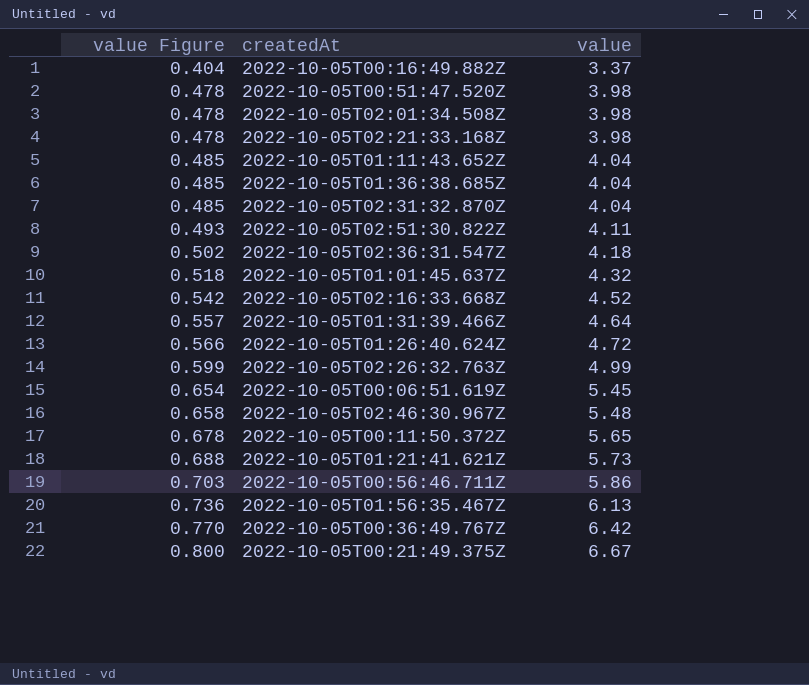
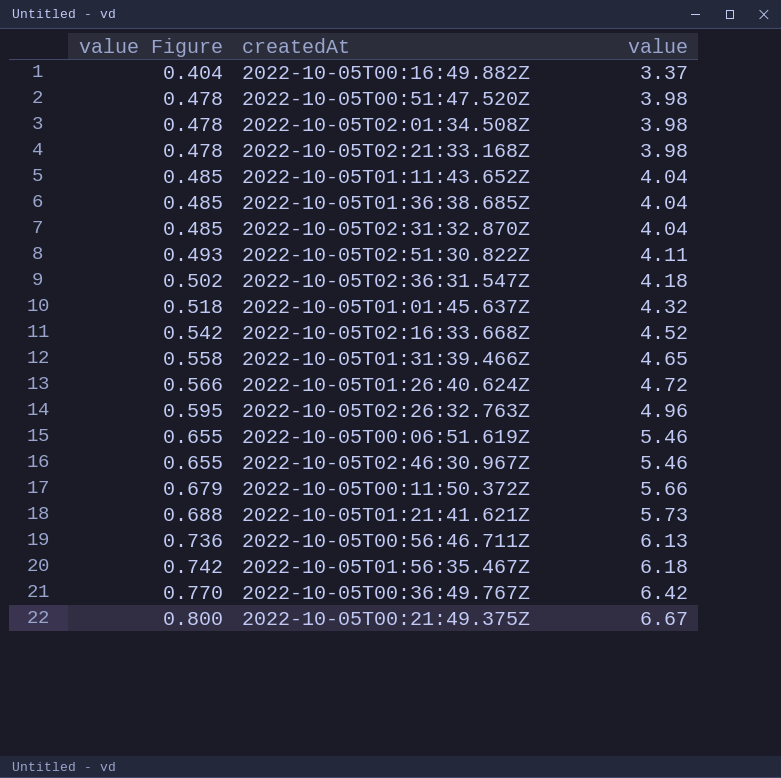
2022-10-05T01:31:39.466Z | value Figure: 0.557 -> 0.558
2022-10-05T01:31:39.466Z | value: 4.64 -> 4.65
2022-10-05T02:26:32.763Z | value Figure: 0.599 -> 0.595
2022-10-05T02:26:32.763Z | value: 4.99 -> 4.96
2022-10-05T00:06:51.619Z | value Figure: 0.654 -> 0.655
2022-10-05T00:06:51.619Z | value: 5.45 -> 5.46
2022-10-05T02:46:30.967Z | value Figure: 0.658 -> 0.655
2022-10-05T02:46:30.967Z | value: 5.48 -> 5.46
2022-10-05T00:11:50.372Z | value Figure: 0.678 -> 0.679
2022-10-05T00:11:50.372Z | value: 5.65 -> 5.66
2022-10-05T00:56:46.711Z | value Figure: 0.703 -> 0.736
2022-10-05T00:56:46.711Z | value: 5.86 -> 6.13
2022-10-05T01:56:35.467Z | value Figure: 0.736 -> 0.742
2022-10-05T01:56:35.467Z | value: 6.13 -> 6.18

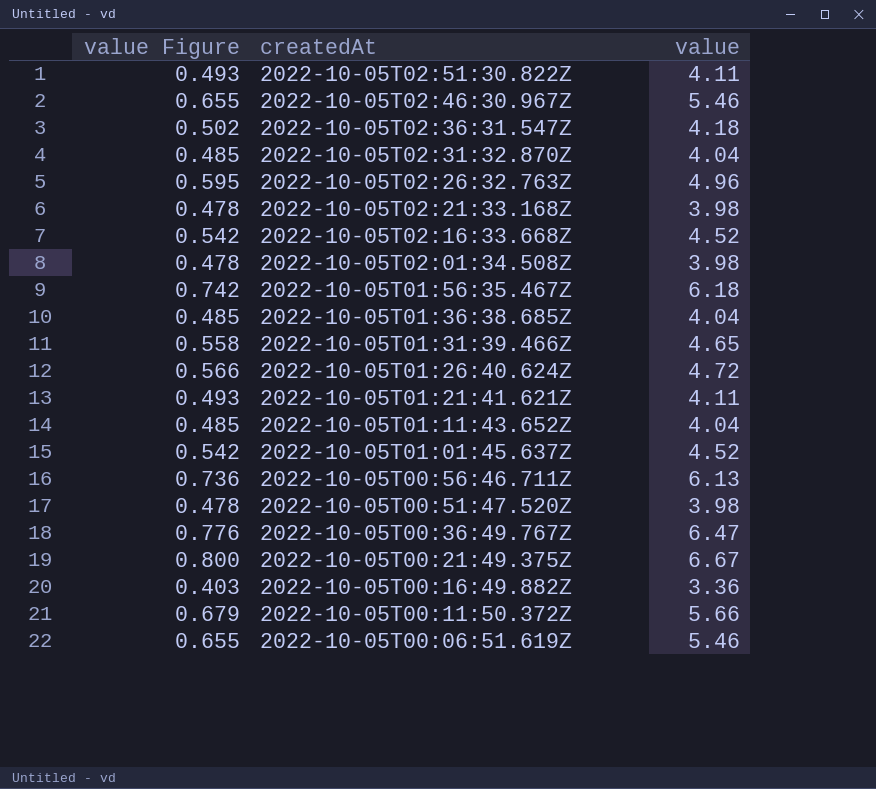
row order: value Figure ascending -> createdAt descending
2022-10-05T01:21:41.621Z | value Figure: 0.688 -> 0.493
2022-10-05T01:21:41.621Z | value: 5.73 -> 4.11
2022-10-05T01:01:45.637Z | value Figure: 0.518 -> 0.542
2022-10-05T01:01:45.637Z | value: 4.32 -> 4.52
2022-10-05T00:36:49.767Z | value Figure: 0.770 -> 0.776
2022-10-05T00:36:49.767Z | value: 6.42 -> 6.47
2022-10-05T00:16:49.882Z | value Figure: 0.404 -> 0.403
2022-10-05T00:16:49.882Z | value: 3.37 -> 3.36

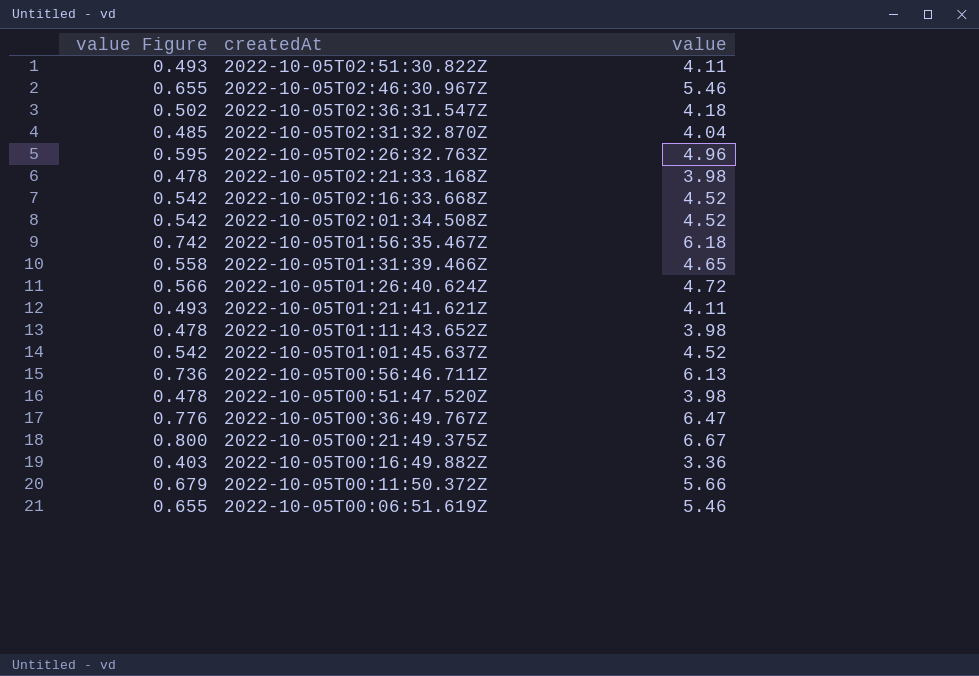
row 2022-10-05T01:36:38.685Z: 0.485 | 4.04 -> none
2022-10-05T02:01:34.508Z | value Figure: 0.478 -> 0.542
2022-10-05T02:01:34.508Z | value: 3.98 -> 4.52
2022-10-05T01:11:43.652Z | value Figure: 0.485 -> 0.478
2022-10-05T01:11:43.652Z | value: 4.04 -> 3.98

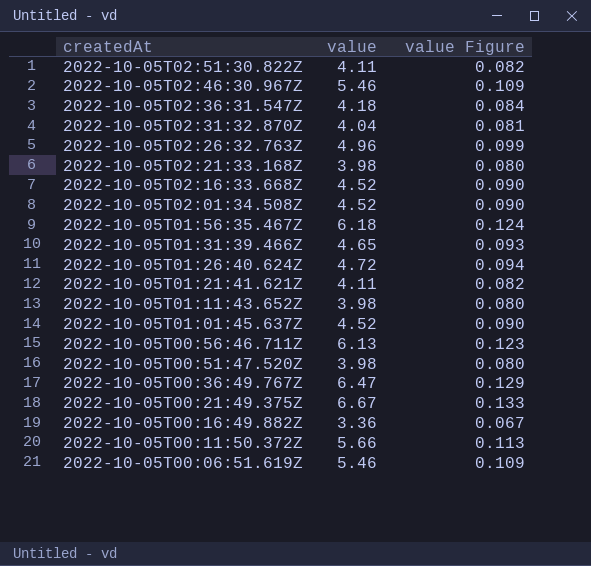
column value Figure | formula: [value] * 0.12 -> [value] * 0.02
column value Figure | position: 1 -> 3

